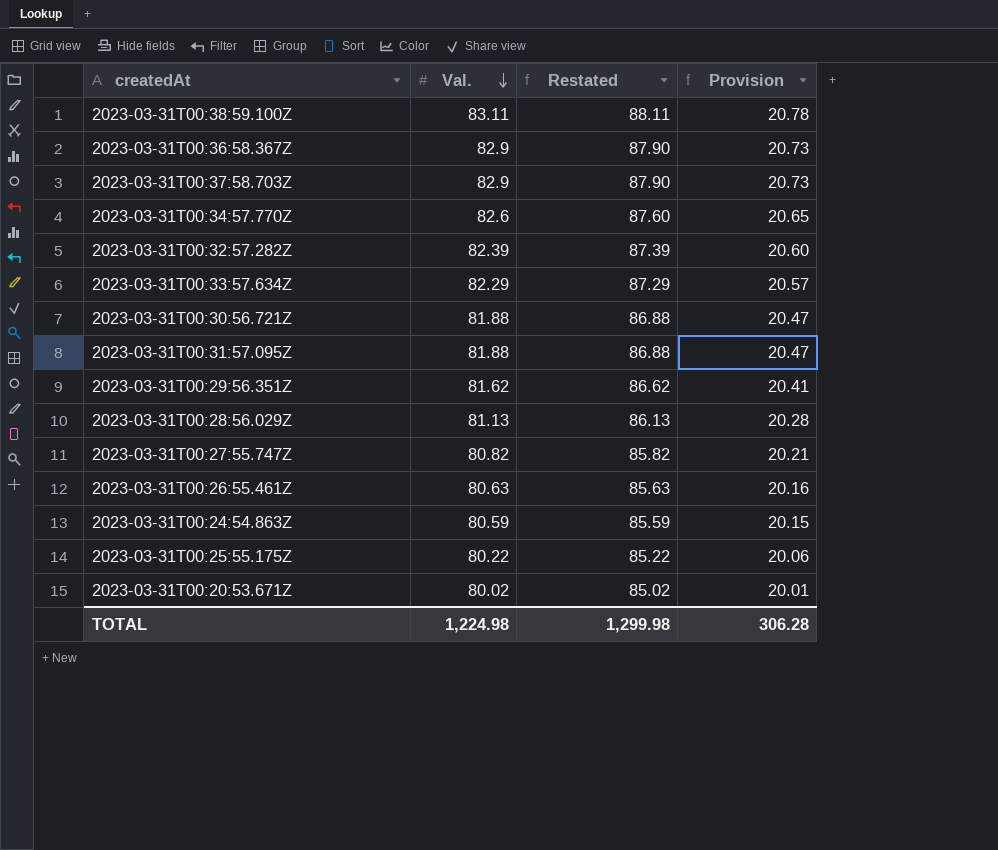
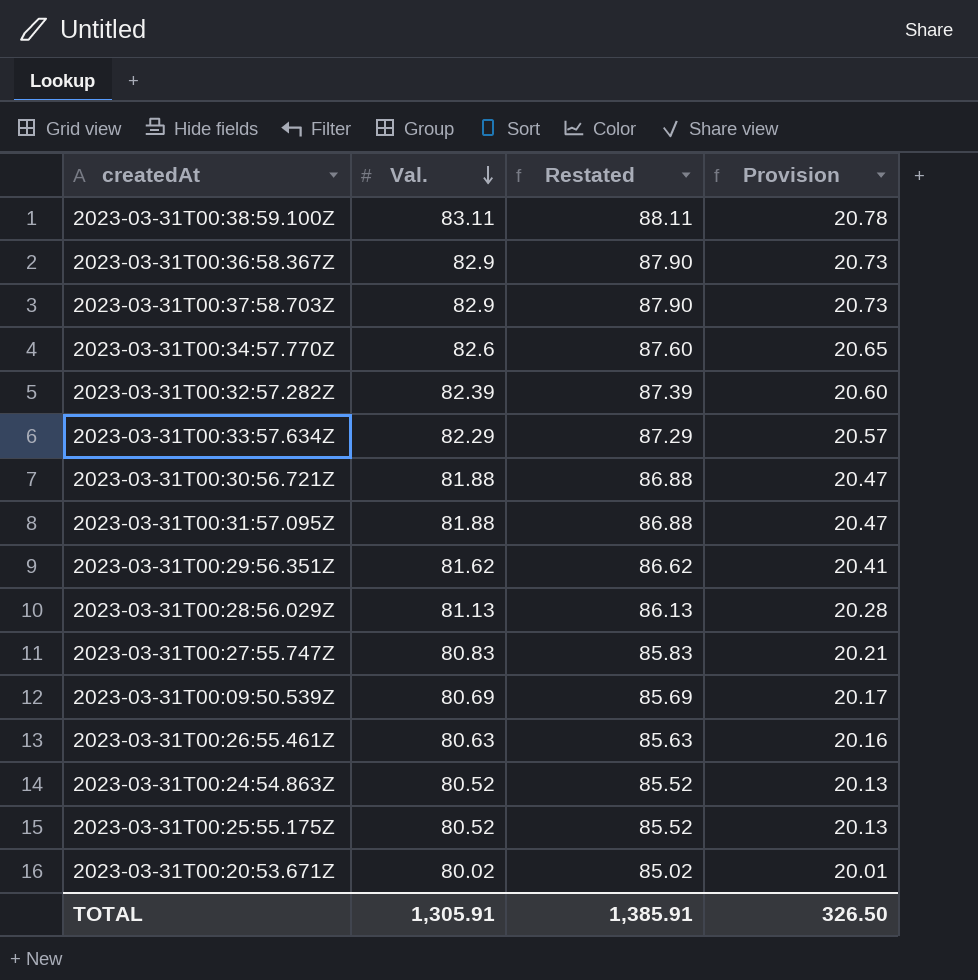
2023-03-31T00:27:55.747Z | Val.: 80.82 -> 80.83
2023-03-31T00:27:55.747Z | Restated: 85.82 -> 85.83
row 2023-03-31T00:09:50.539Z: none -> 80.69 | 85.69 | 20.17
2023-03-31T00:24:54.863Z | Val.: 80.59 -> 80.52
2023-03-31T00:24:54.863Z | Restated: 85.59 -> 85.52
2023-03-31T00:24:54.863Z | Provision: 20.15 -> 20.13
2023-03-31T00:25:55.175Z | Val.: 80.22 -> 80.52
2023-03-31T00:25:55.175Z | Restated: 85.22 -> 85.52
2023-03-31T00:25:55.175Z | Provision: 20.06 -> 20.13
TOTAL | Val.: 1,224.98 -> 1,305.91
TOTAL | Restated: 1,299.98 -> 1,385.91
TOTAL | Provision: 306.28 -> 326.50

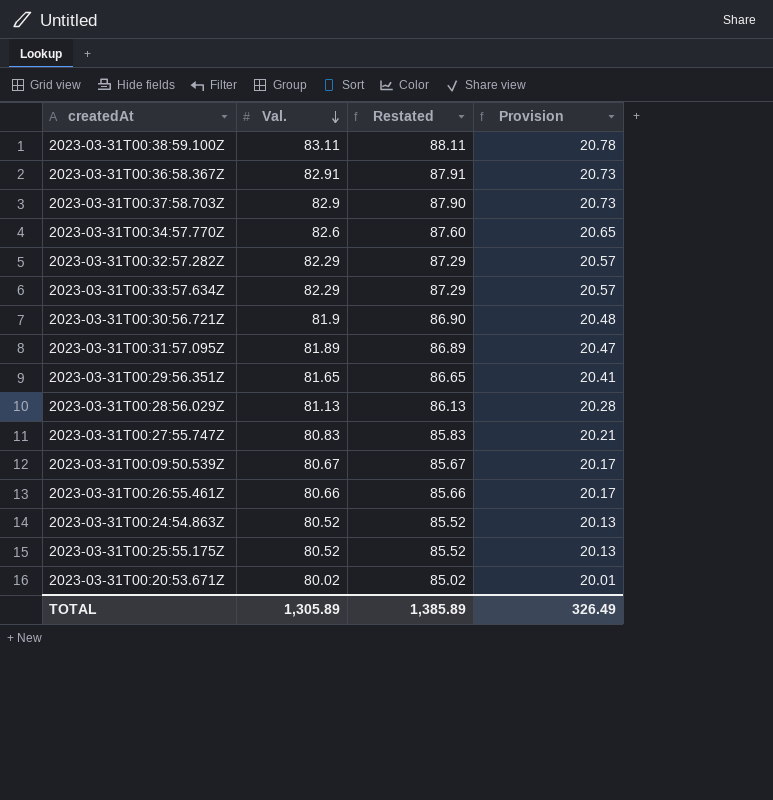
2023-03-31T00:36:58.367Z | Val.: 82.9 -> 82.91
2023-03-31T00:36:58.367Z | Restated: 87.90 -> 87.91
2023-03-31T00:32:57.282Z | Val.: 82.39 -> 82.29
2023-03-31T00:32:57.282Z | Restated: 87.39 -> 87.29
2023-03-31T00:32:57.282Z | Provision: 20.60 -> 20.57
2023-03-31T00:30:56.721Z | Val.: 81.88 -> 81.9
2023-03-31T00:30:56.721Z | Restated: 86.88 -> 86.90
2023-03-31T00:30:56.721Z | Provision: 20.47 -> 20.48
2023-03-31T00:31:57.095Z | Val.: 81.88 -> 81.89
2023-03-31T00:31:57.095Z | Restated: 86.88 -> 86.89
2023-03-31T00:29:56.351Z | Val.: 81.62 -> 81.65
2023-03-31T00:29:56.351Z | Restated: 86.62 -> 86.65
2023-03-31T00:09:50.539Z | Val.: 80.69 -> 80.67
2023-03-31T00:09:50.539Z | Restated: 85.69 -> 85.67
2023-03-31T00:26:55.461Z | Val.: 80.63 -> 80.66
2023-03-31T00:26:55.461Z | Restated: 85.63 -> 85.66
2023-03-31T00:26:55.461Z | Provision: 20.16 -> 20.17
TOTAL | Val.: 1,305.91 -> 1,305.89
TOTAL | Restated: 1,385.91 -> 1,385.89
TOTAL | Provision: 326.50 -> 326.49

